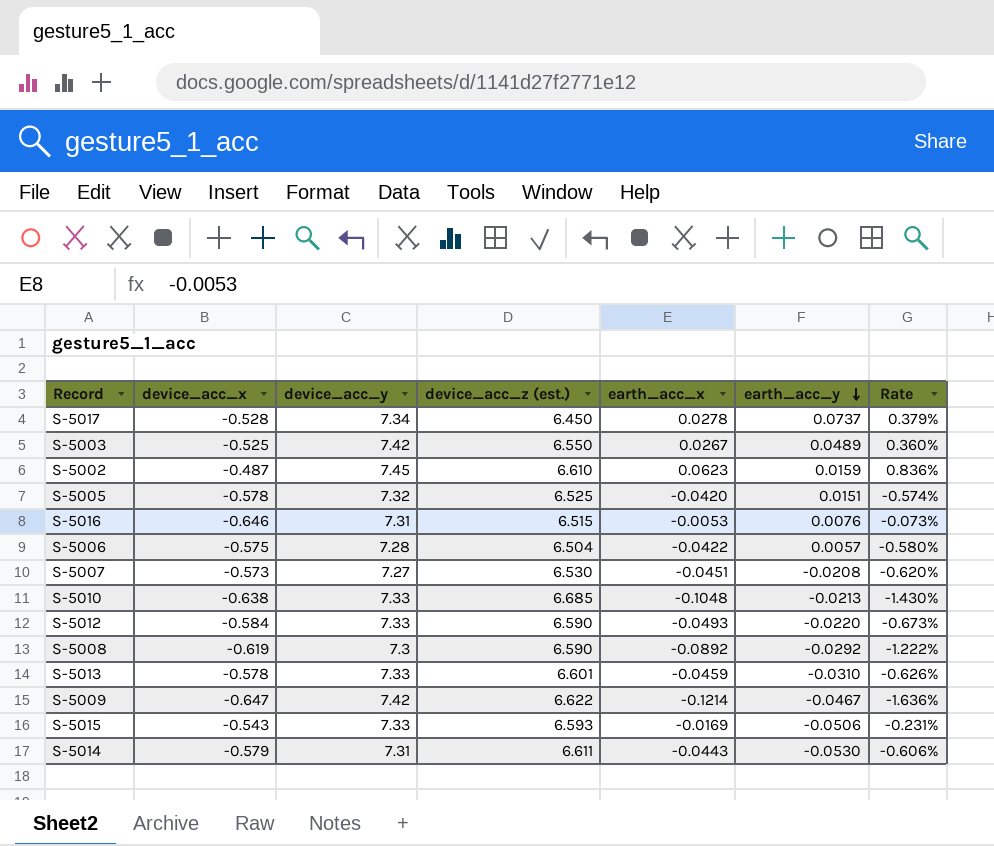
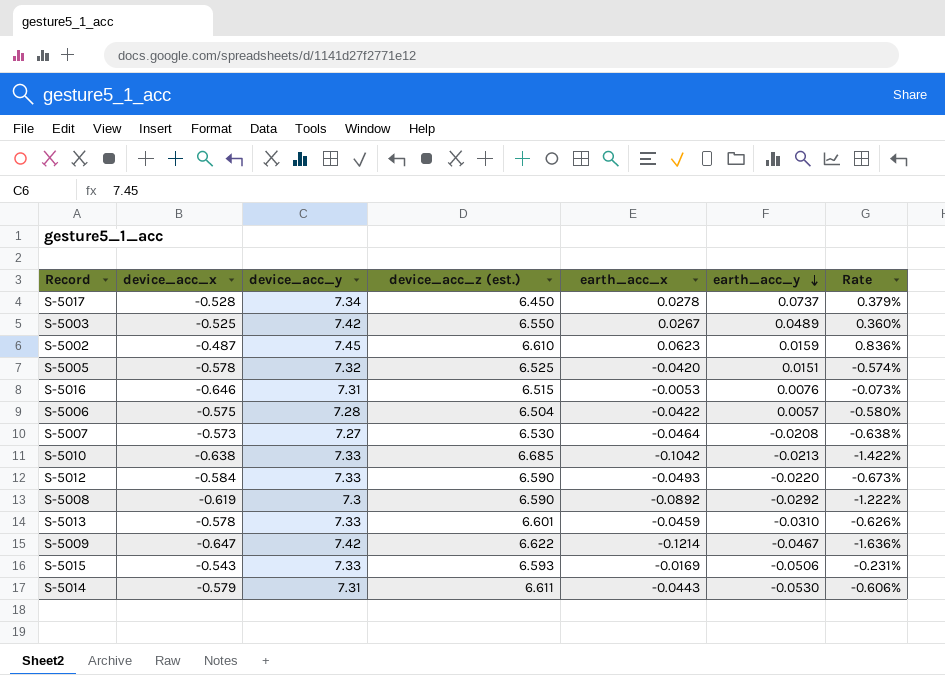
S-5007 | earth_acc_x: -0.0451 -> -0.0464
S-5007 | Rate: -0.620% -> -0.638%
S-5010 | earth_acc_x: -0.1048 -> -0.1042
S-5010 | Rate: -1.430% -> -1.422%

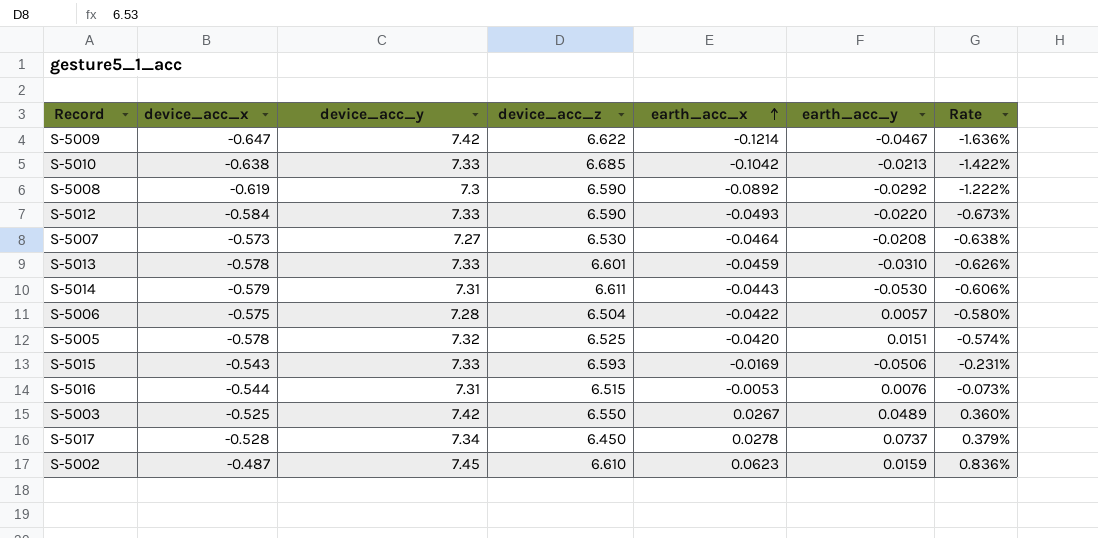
row order: earth_acc_y descending -> earth_acc_x ascending
column name: device_acc_z (est.) -> device_acc_z
S-5016 | device_acc_x: -0.646 -> -0.544

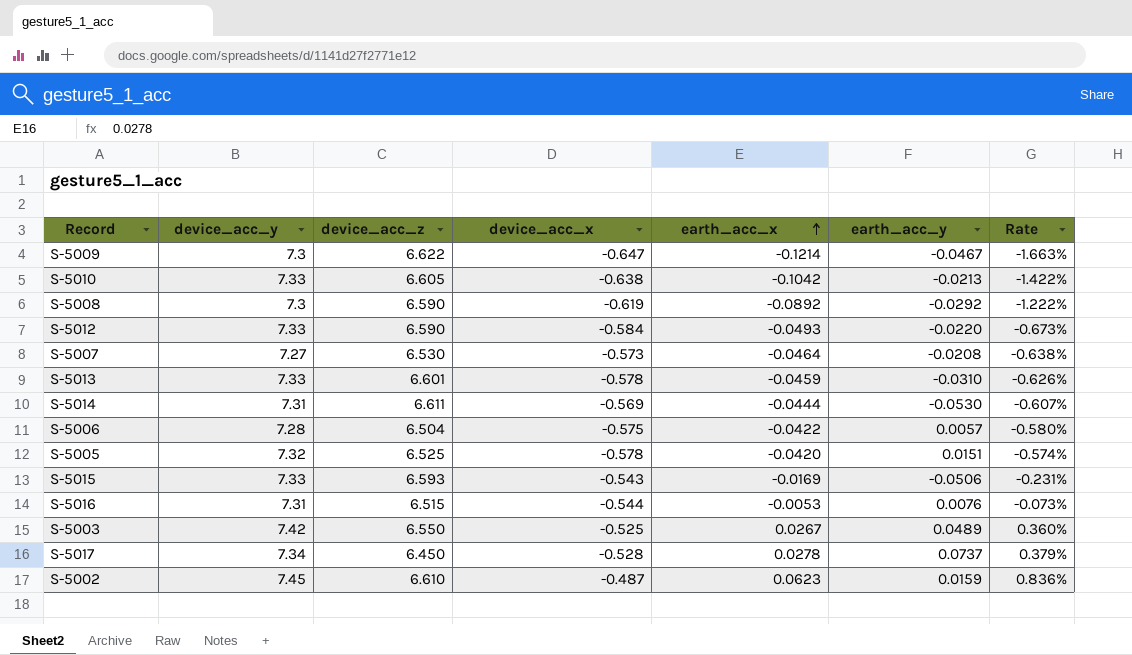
column device_acc_x | position: 2 -> 4
S-5009 | device_acc_y: 7.42 -> 7.3
S-5009 | Rate: -1.636% -> -1.663%
S-5010 | device_acc_z: 6.685 -> 6.605
S-5014 | device_acc_x: -0.579 -> -0.569
S-5014 | earth_acc_x: -0.0443 -> -0.0444
S-5014 | Rate: -0.606% -> -0.607%

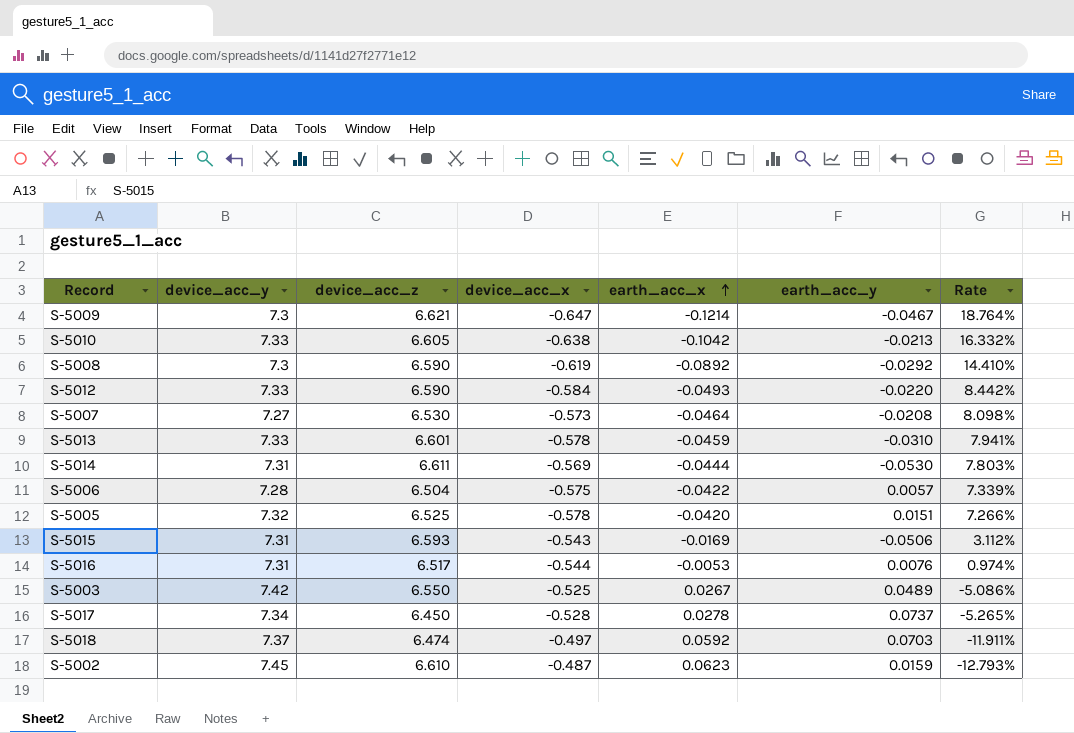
column Rate | formula: [earth_acc_x] / [device_acc_y] -> [earth_acc_x] / [device_acc_x]
S-5009 | device_acc_z: 6.622 -> 6.621
S-5015 | device_acc_y: 7.33 -> 7.31
S-5016 | device_acc_z: 6.515 -> 6.517
row S-5018: none -> 7.37 | 6.474 | -0.497 | 0.0592 | 0.0703 | -11.911%

